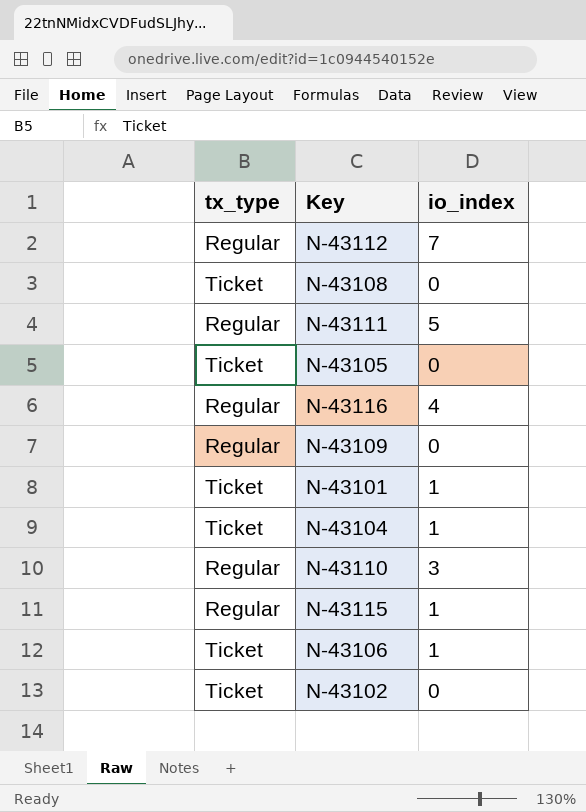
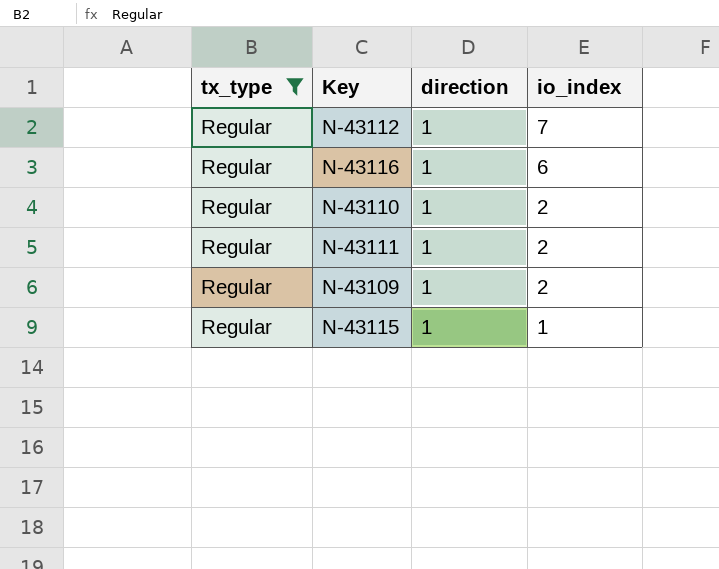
filter: none -> tx_type = Regular
row order: none -> io_index descending
column direction | position: none -> 3
N-43116 | io_index: 4 -> 6
N-43110 | io_index: 3 -> 2
N-43111 | io_index: 5 -> 2
N-43109 | io_index: 0 -> 2

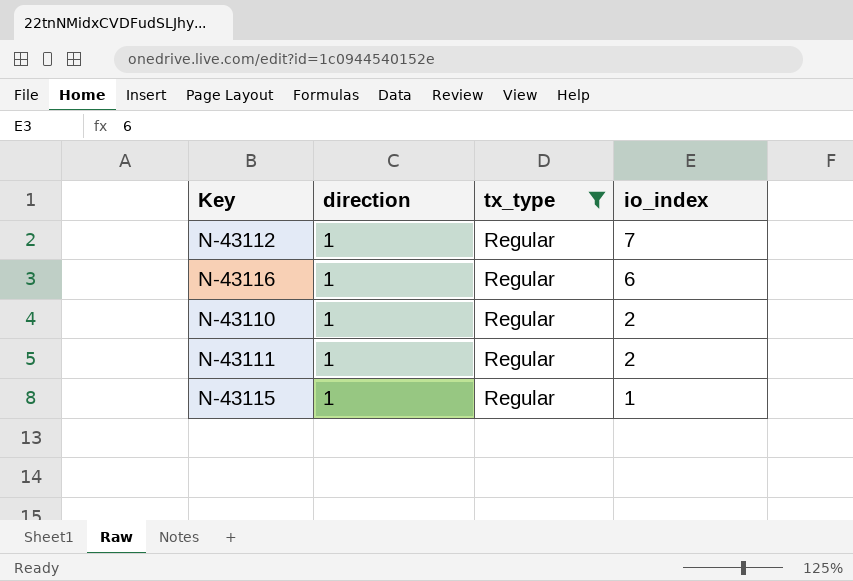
column tx_type | position: 1 -> 3
row N-43109: Regular | 1 | 2 -> none

